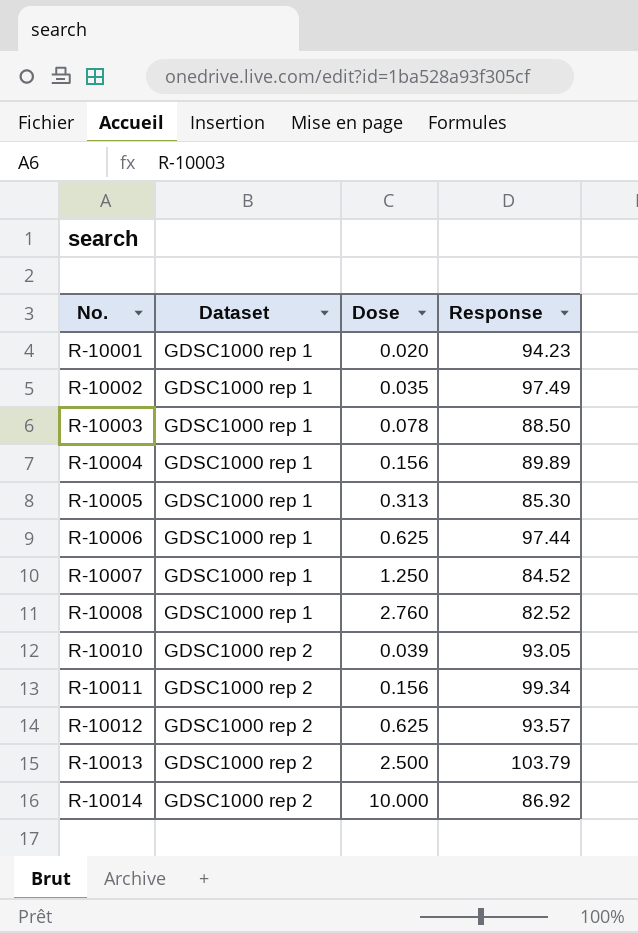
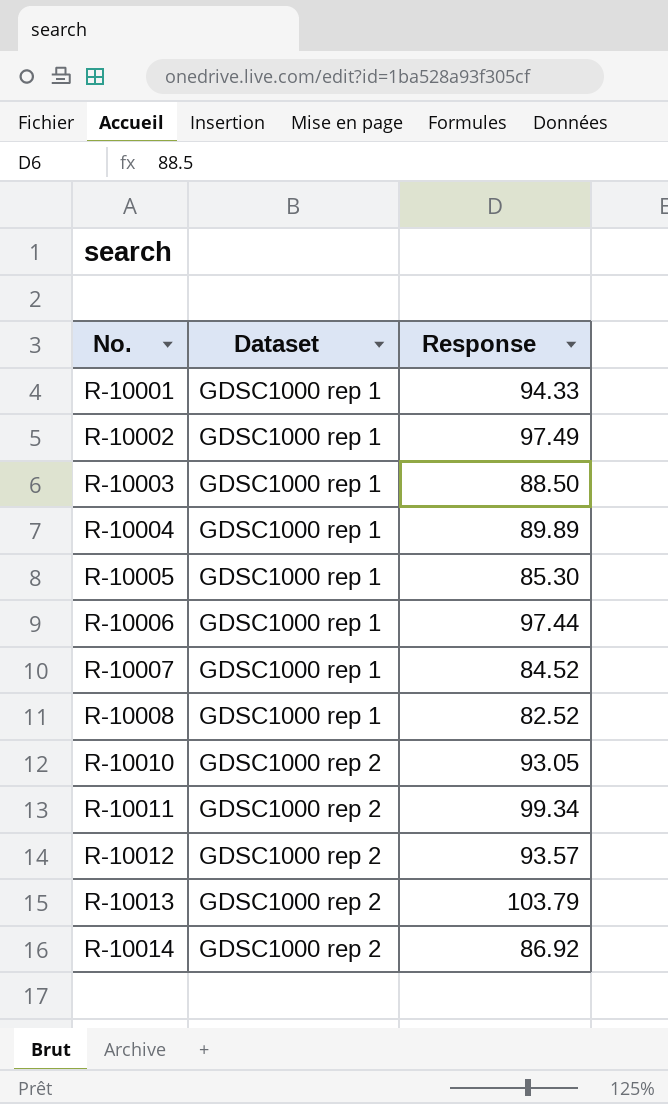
column Dose | position: 3 -> none
R-10001 | Response: 94.23 -> 94.33

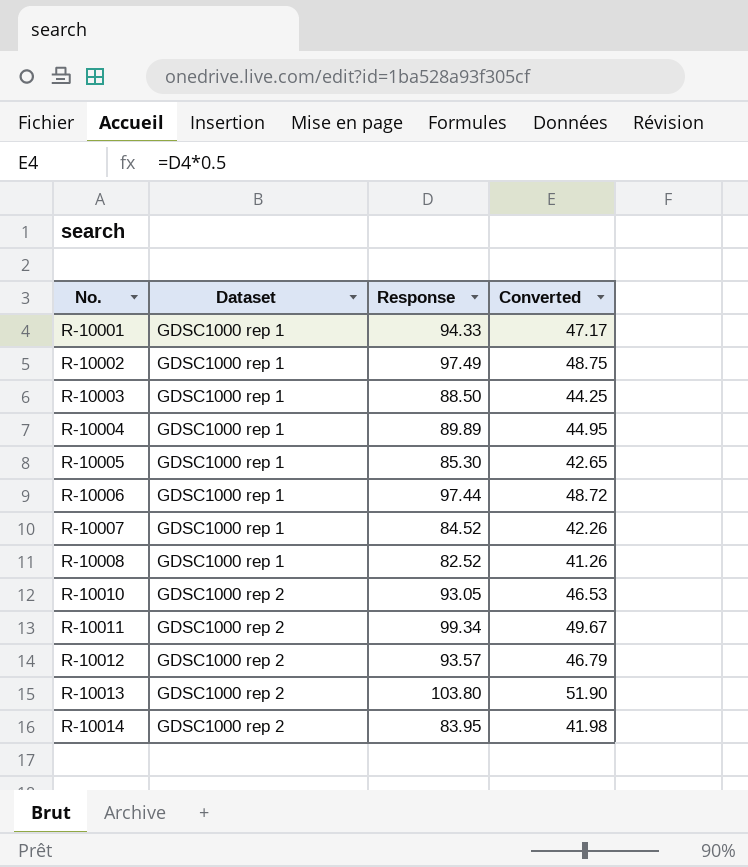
column Converted | formula: none -> [Response] * 0.5
R-10013 | Response: 103.79 -> 103.80
R-10014 | Response: 86.92 -> 83.95

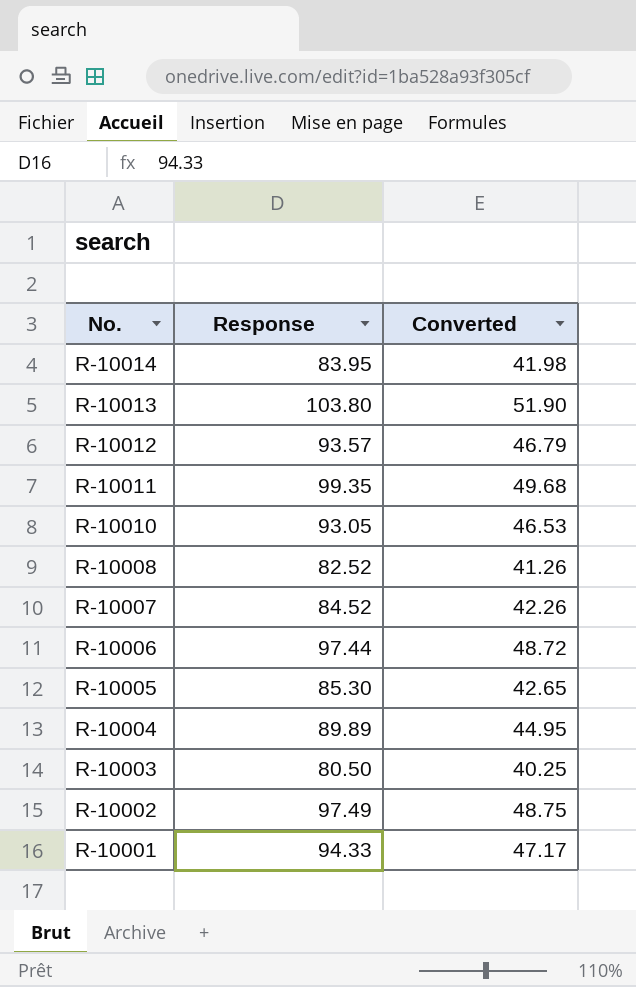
row order: No. ascending -> No. descending
column Dataset | position: 2 -> none
R-10011 | Response: 99.34 -> 99.35
R-10011 | Converted: 49.67 -> 49.68
R-10003 | Response: 88.50 -> 80.50
R-10003 | Converted: 44.25 -> 40.25

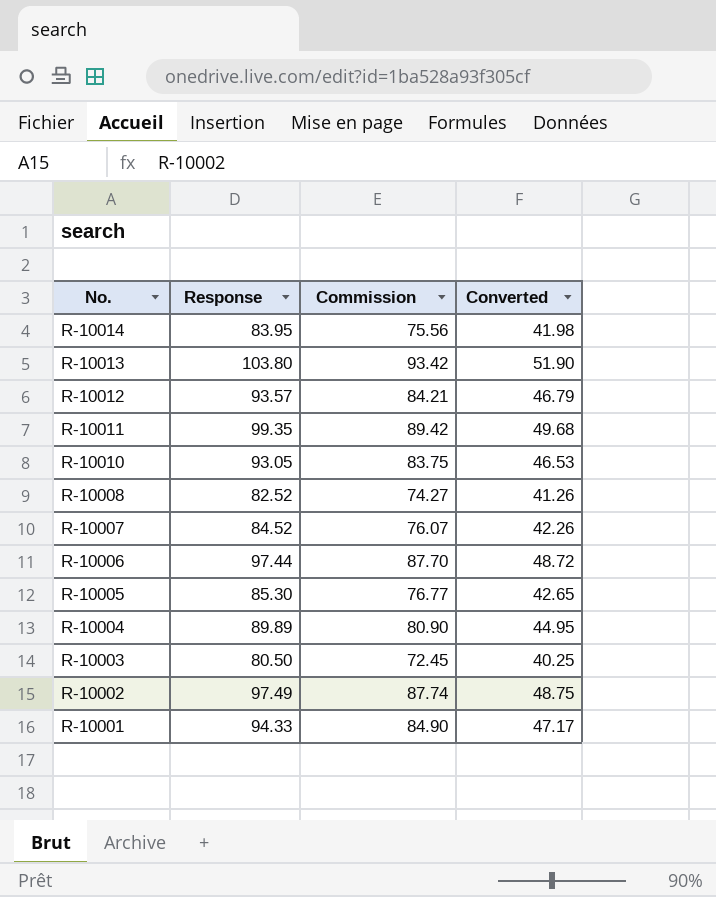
column Commission | formula: none -> [Response] * 0.9

